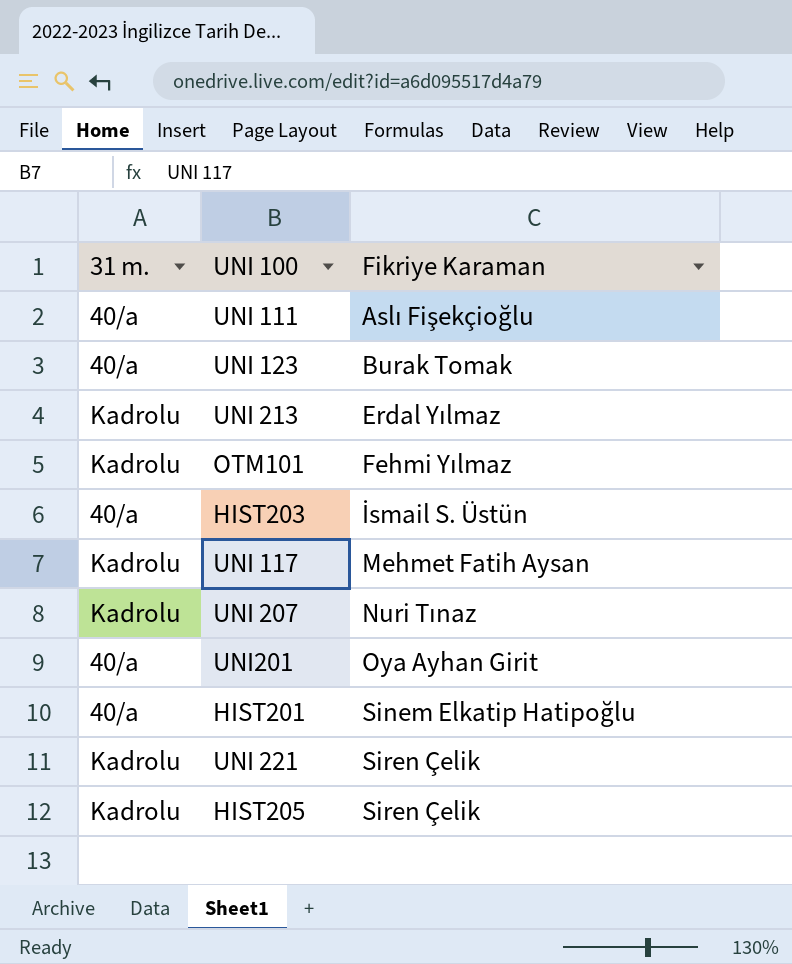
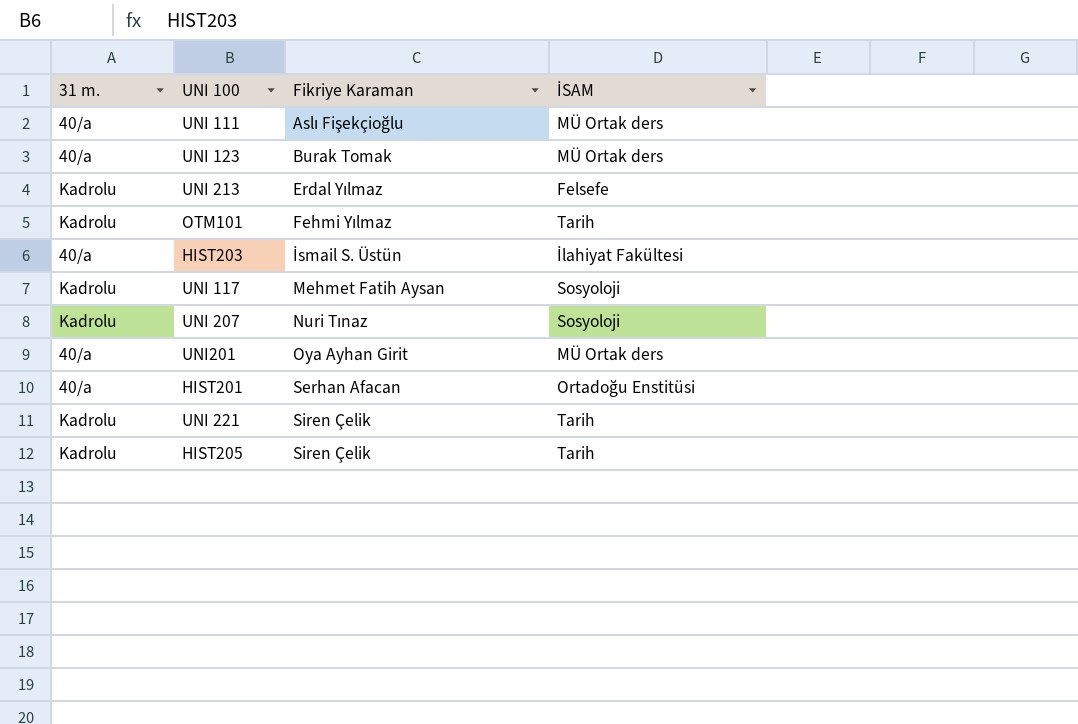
column İSAM | position: none -> 4
HIST201 | Fikriye Karaman: Sinem Elkatip Hatipoğlu -> Serhan Afacan

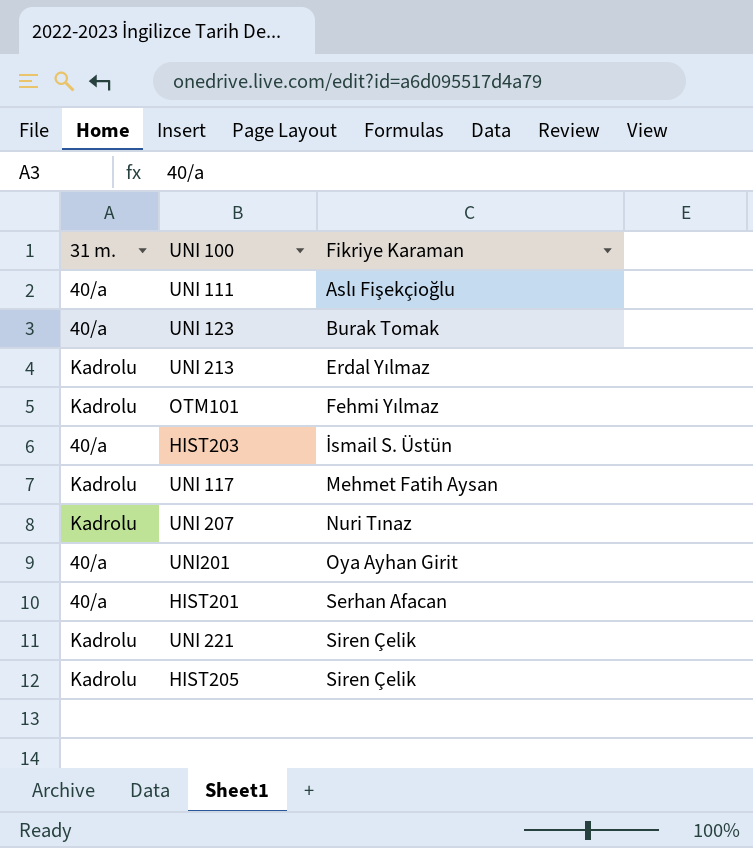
column İSAM | position: 4 -> none

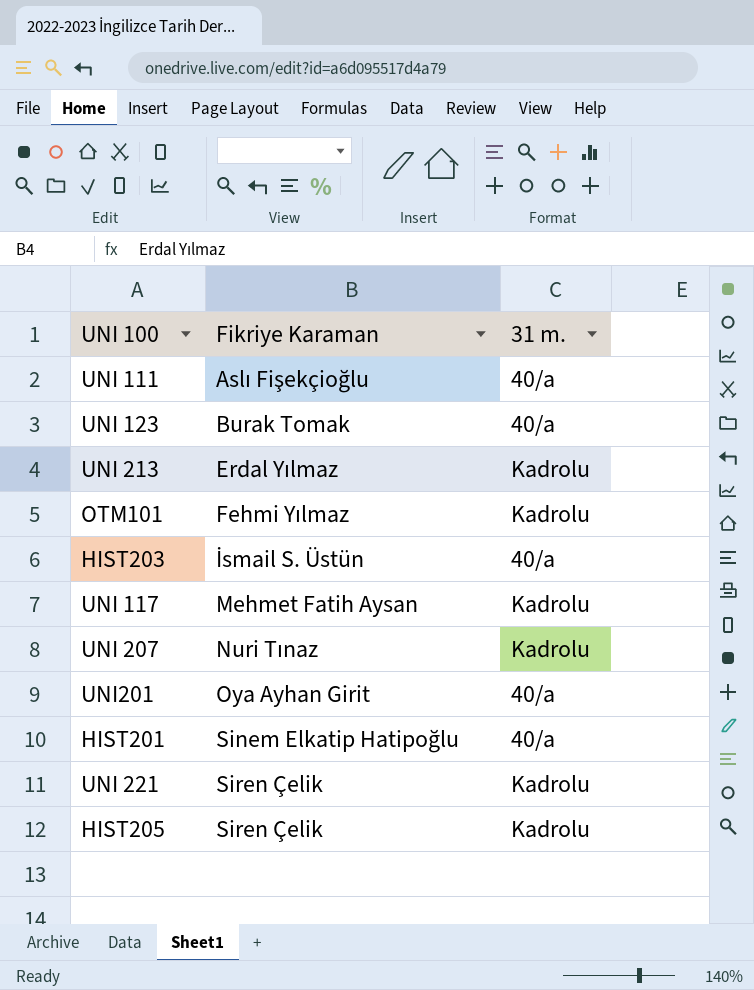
column 31 m. | position: 1 -> 3
HIST201 | Fikriye Karaman: Serhan Afacan -> Sinem Elkatip Hatipoğlu

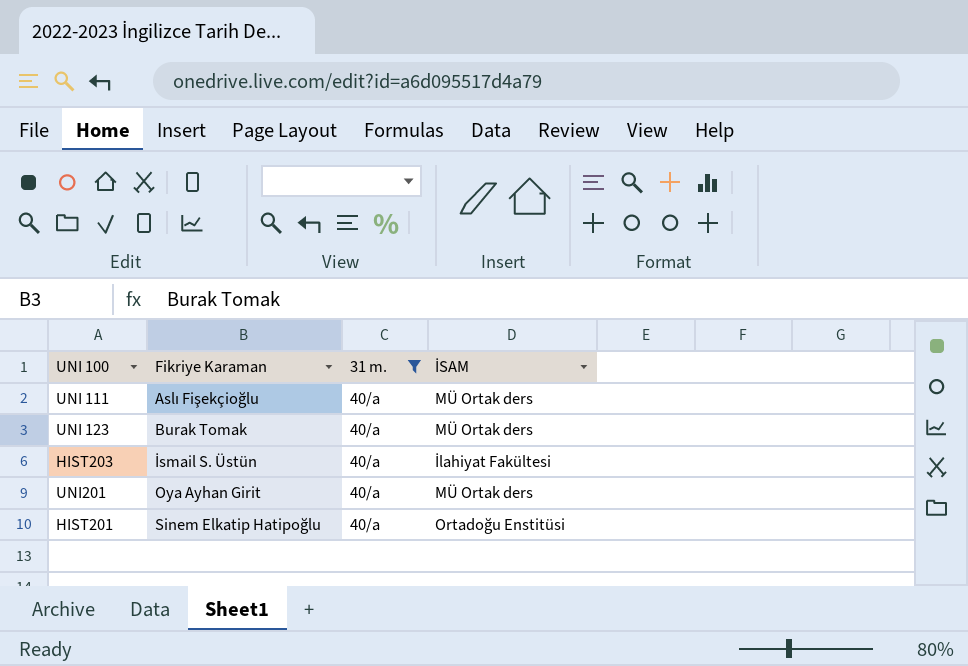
filter: none -> 31 m. = 40/a
column İSAM | position: none -> 4

